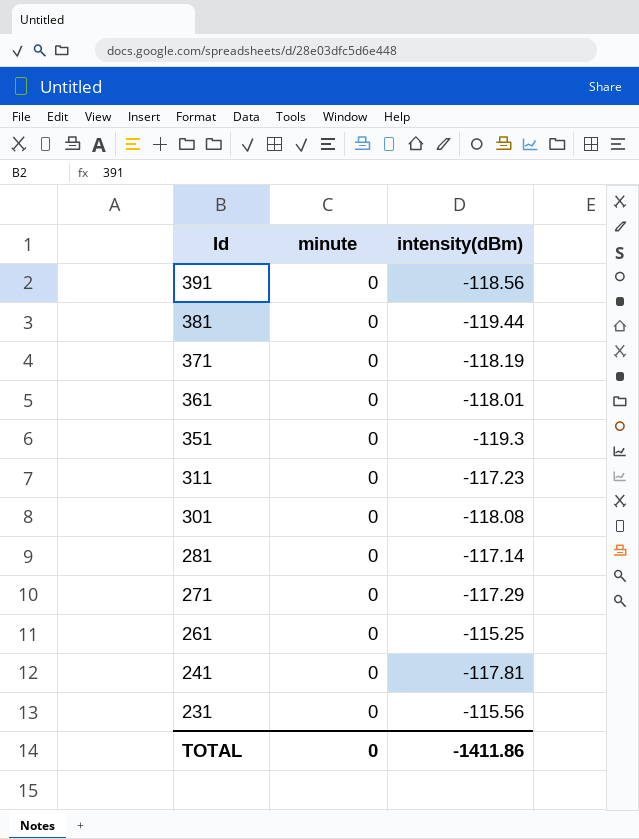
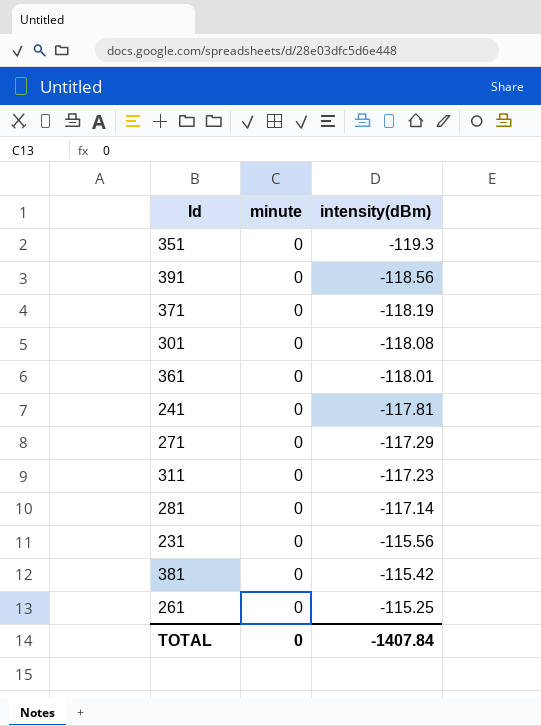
row order: Id descending -> intensity(dBm) ascending
381 | intensity(dBm): -119.44 -> -115.42
TOTAL | intensity(dBm): -1411.86 -> -1407.84

